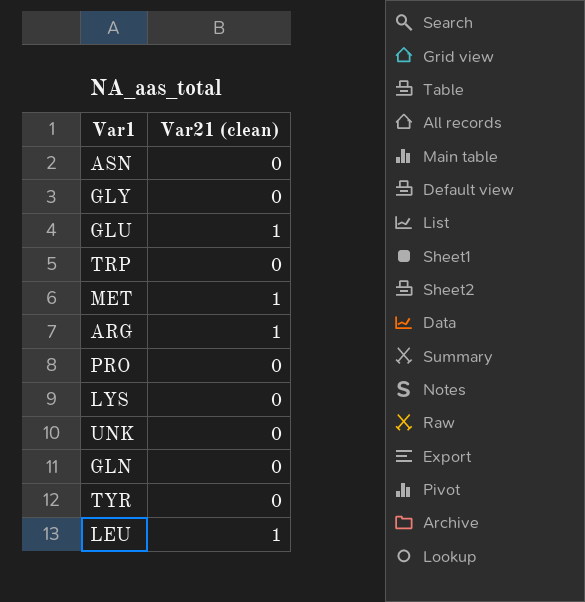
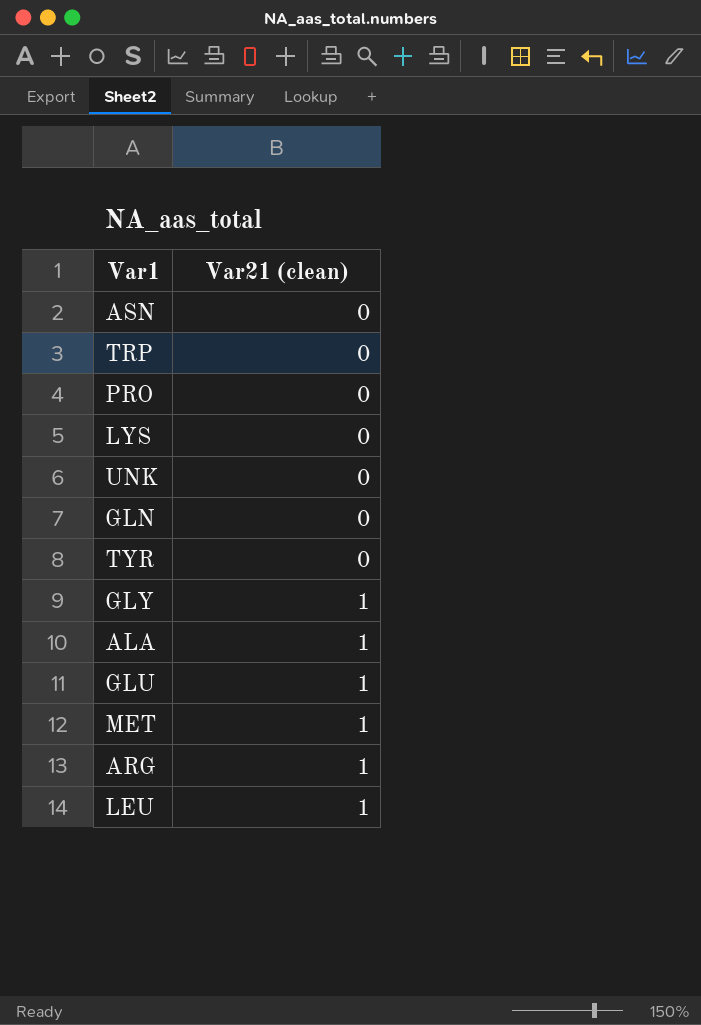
row order: none -> Var21 (clean) ascending
GLY | Var21 (clean): 0 -> 1
row ALA: none -> 1

